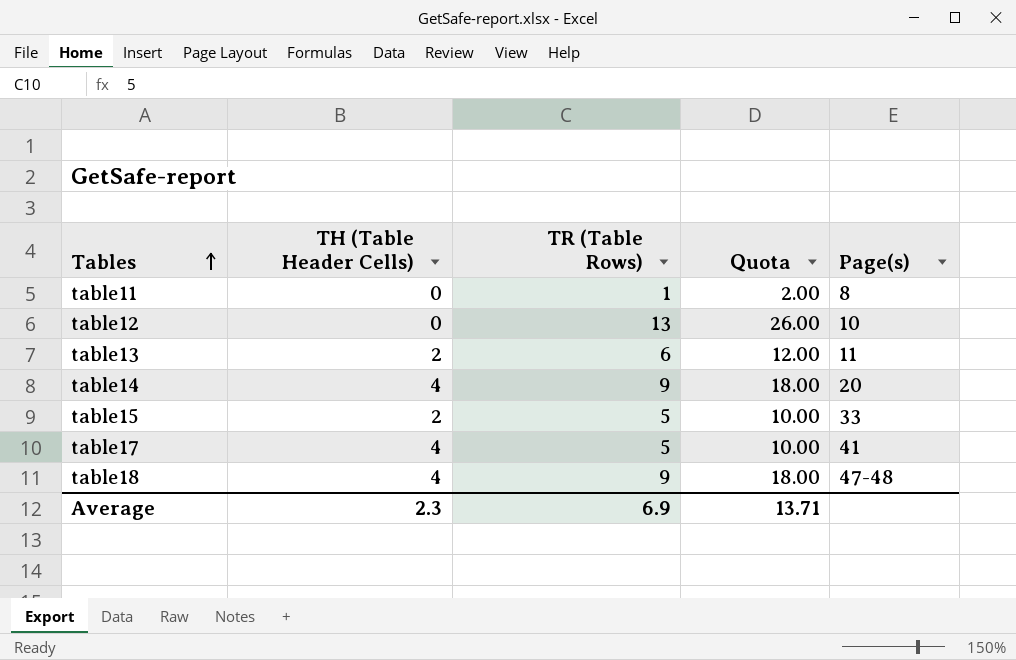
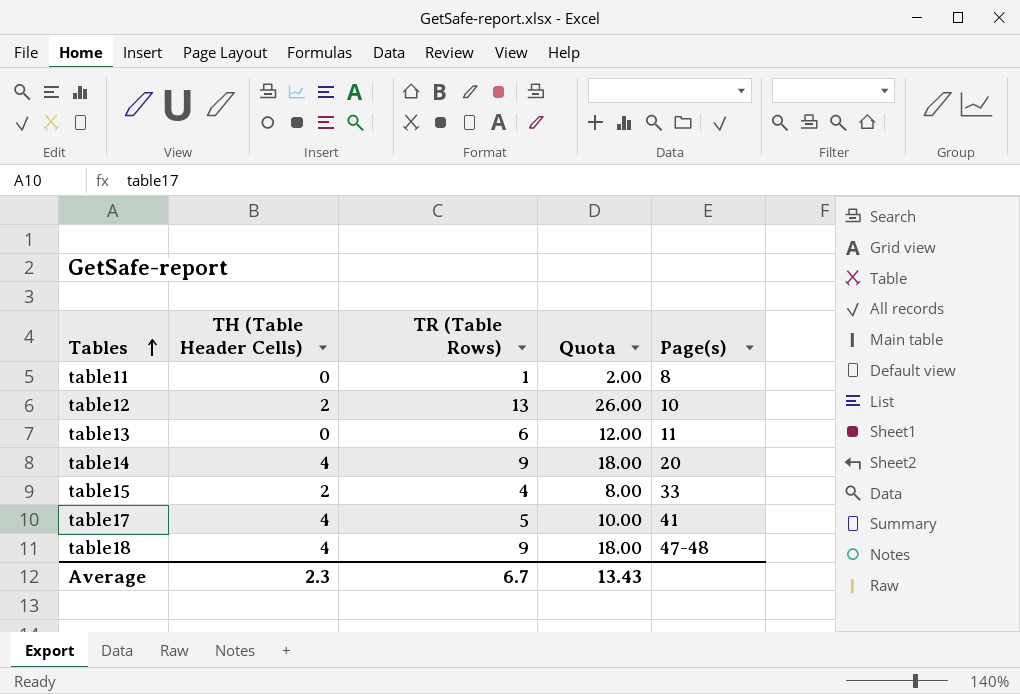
table12 | TH (Table Header Cells): 0 -> 2
table13 | TH (Table Header Cells): 2 -> 0
table15 | TR (Table Rows): 5 -> 4
table15 | Quota: 10.00 -> 8.00
Average | TR (Table Rows): 6.9 -> 6.7
Average | Quota: 13.71 -> 13.43

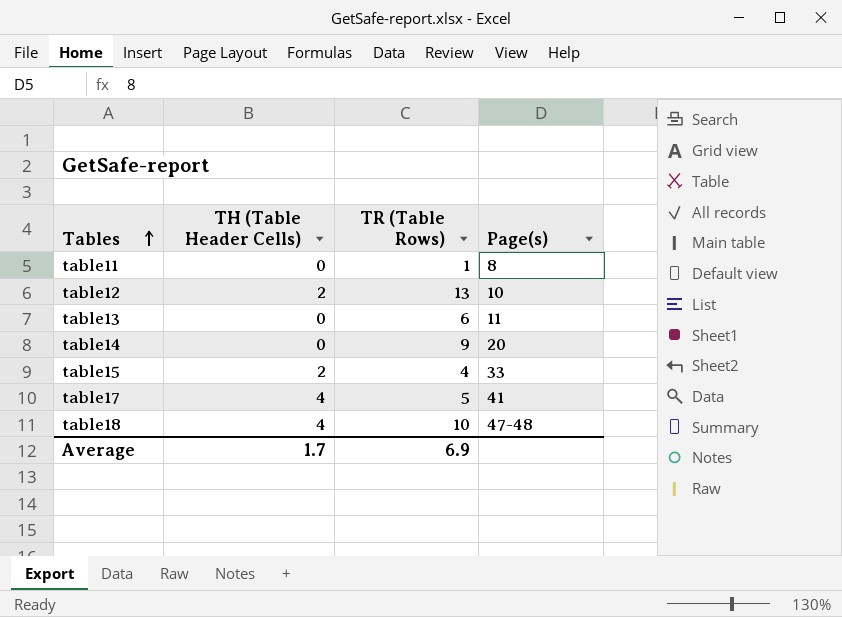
column Quota | formula: [TR (Table Rows)] * 2 -> none
table14 | TH (Table Header Cells): 4 -> 0
table18 | TR (Table Rows): 9 -> 10
Average | TH (Table Header Cells): 2.3 -> 1.7
Average | TR (Table Rows): 6.7 -> 6.9

